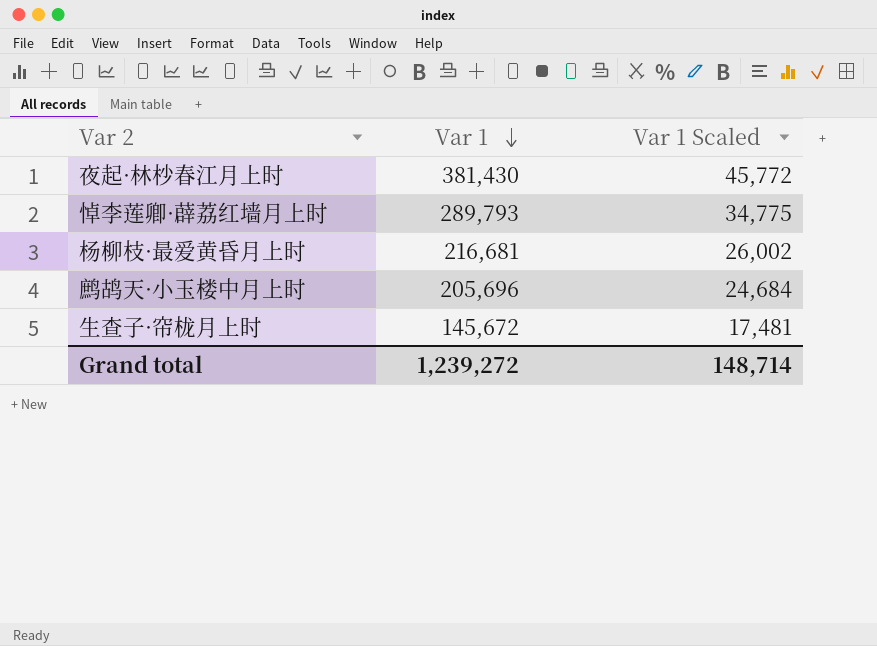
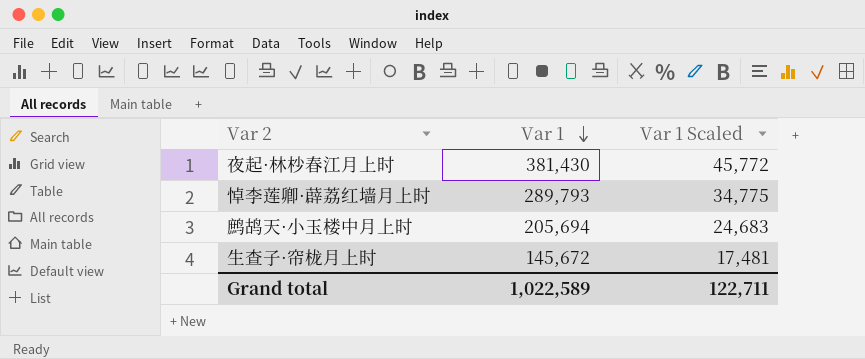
row 杨柳枝·最爱黄昏月上时: 216,681 | 26,002 -> none
鹧鸪天·小玉楼中月上时 | Var 1: 205,696 -> 205,694
鹧鸪天·小玉楼中月上时 | Var 1 Scaled: 24,684 -> 24,683
Grand total | Var 1: 1,239,272 -> 1,022,589
Grand total | Var 1 Scaled: 148,714 -> 122,711

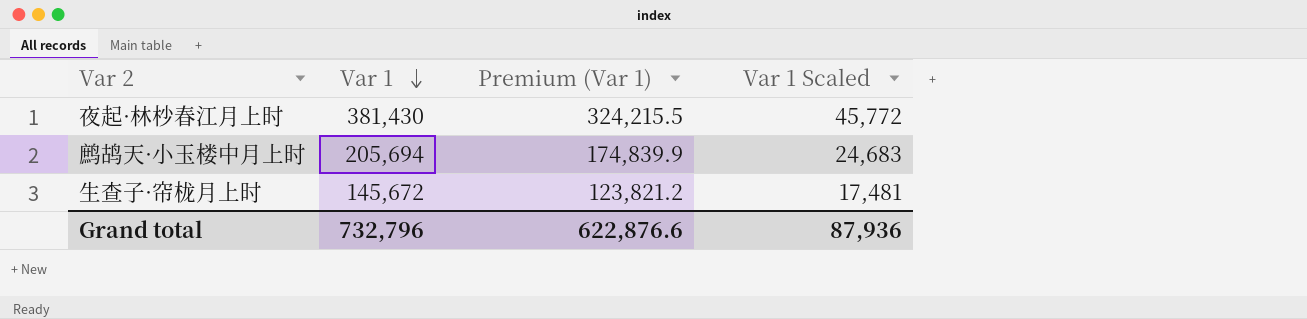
column Premium (Var 1) | formula: none -> [Var 1] * 0.85
row 悼李莲卿·薜荔红墙月上时: 289,793 | 34,775 -> none
Grand total | Var 1: 1,022,589 -> 732,796
Grand total | Var 1 Scaled: 122,711 -> 87,936

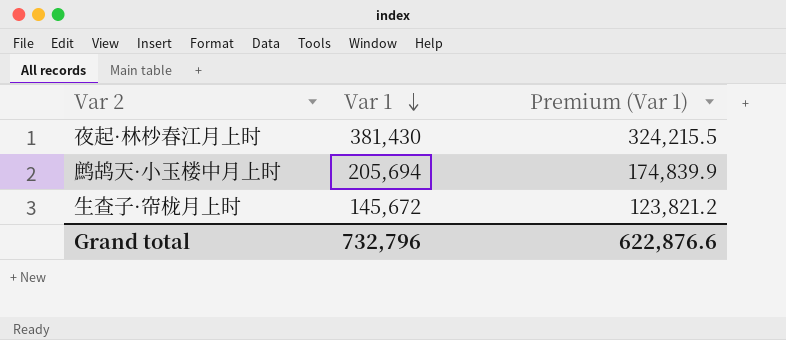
column Var 1 Scaled | formula: [Var 1] * 0.12 -> none

